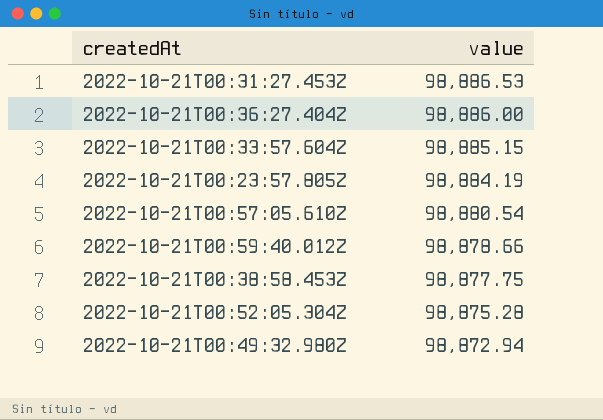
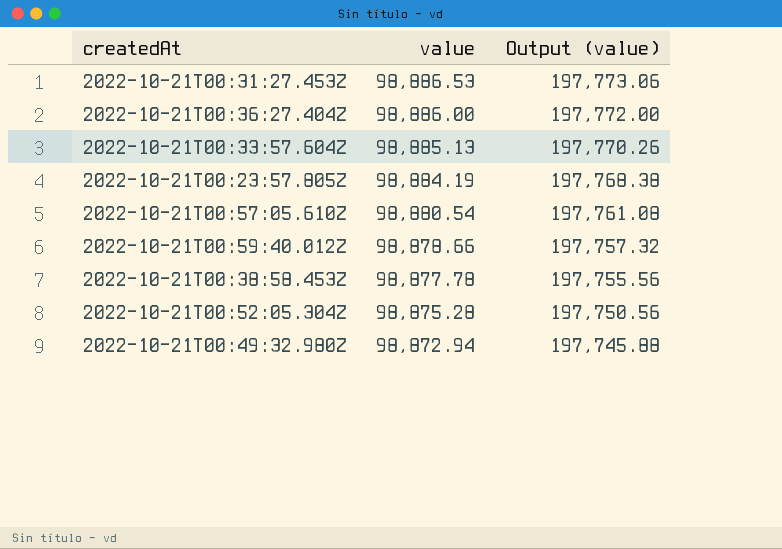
column Output (value) | formula: none -> [value] * 2
2022-10-21T00:33:57.604Z | value: 98,885.15 -> 98,885.13
2022-10-21T00:38:58.453Z | value: 98,877.75 -> 98,877.78

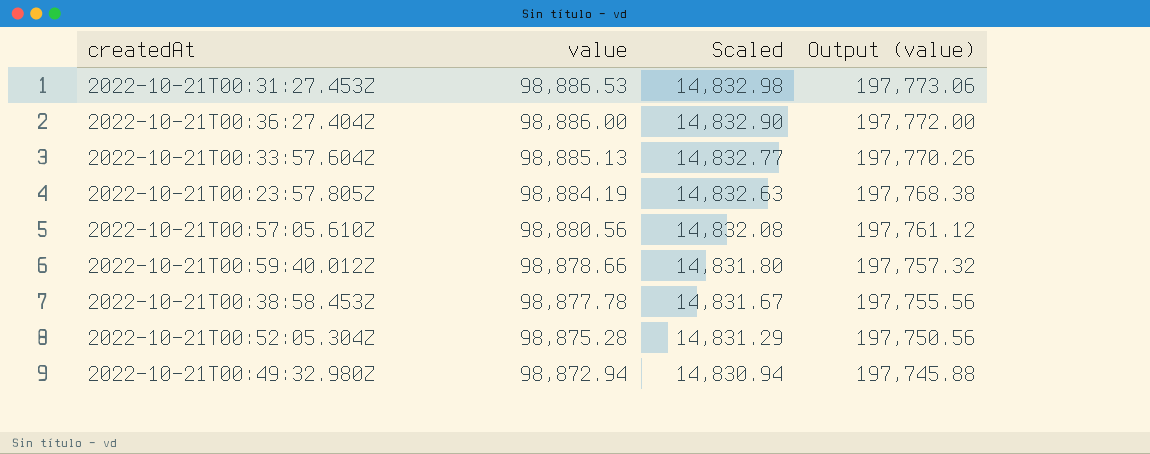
column Scaled | formula: none -> [value] * 0.15
2022-10-21T00:57:05.610Z | value: 98,880.54 -> 98,880.56
2022-10-21T00:57:05.610Z | Output (value): 197,761.08 -> 197,761.12

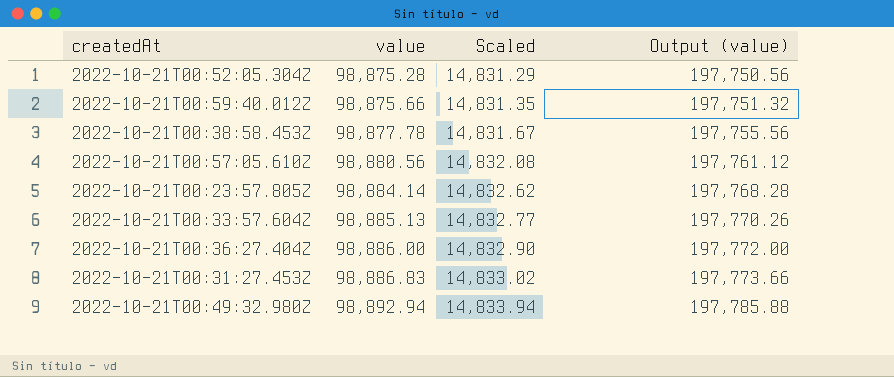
row order: value descending -> value ascending
2022-10-21T00:59:40.012Z | value: 98,878.66 -> 98,875.66
2022-10-21T00:59:40.012Z | Scaled: 14,831.80 -> 14,831.35
2022-10-21T00:59:40.012Z | Output (value): 197,757.32 -> 197,751.32
2022-10-21T00:23:57.805Z | value: 98,884.19 -> 98,884.14
2022-10-21T00:23:57.805Z | Scaled: 14,832.63 -> 14,832.62
2022-10-21T00:23:57.805Z | Output (value): 197,768.38 -> 197,768.28
2022-10-21T00:31:27.453Z | value: 98,886.53 -> 98,886.83
2022-10-21T00:31:27.453Z | Scaled: 14,832.98 -> 14,833.02
2022-10-21T00:31:27.453Z | Output (value): 197,773.06 -> 197,773.66
2022-10-21T00:49:32.980Z | value: 98,872.94 -> 98,892.94
2022-10-21T00:49:32.980Z | Scaled: 14,830.94 -> 14,833.94
2022-10-21T00:49:32.980Z | Output (value): 197,745.88 -> 197,785.88

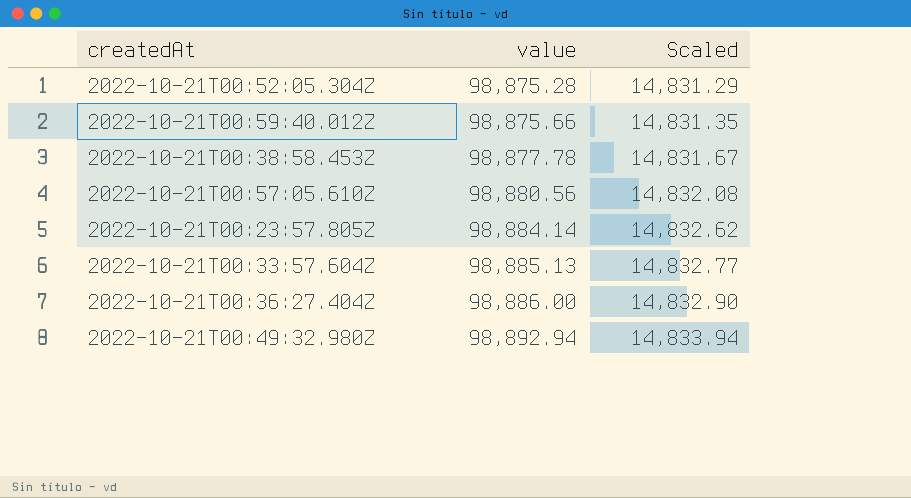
column Output (value) | formula: [value] * 2 -> none
row 2022-10-21T00:31:27.453Z: 98,886.83 | 14,833.02 | 197,773.66 -> none

